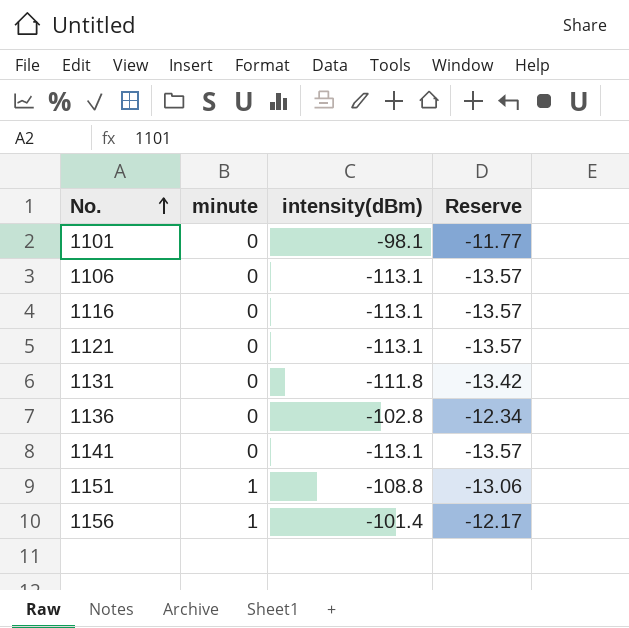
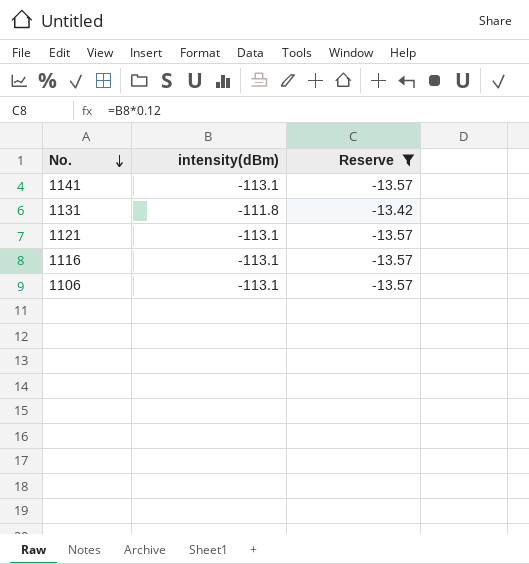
filter: none -> Reserve <= -13.42
row order: No. ascending -> No. descending
column minute | position: 2 -> none

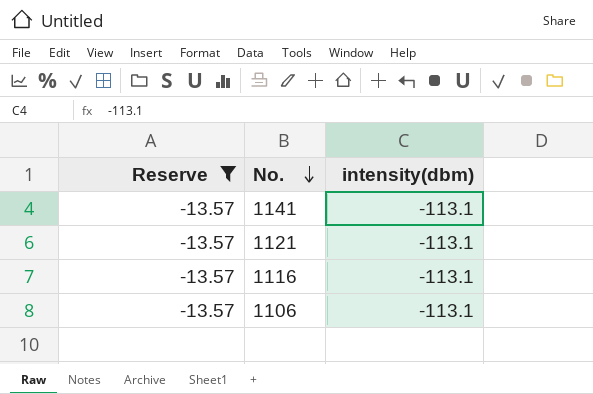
column Reserve | position: 3 -> 1
column name: intensity(dBm) -> intensity(dbm)
row 1131: -111.8 | -13.42 -> none

